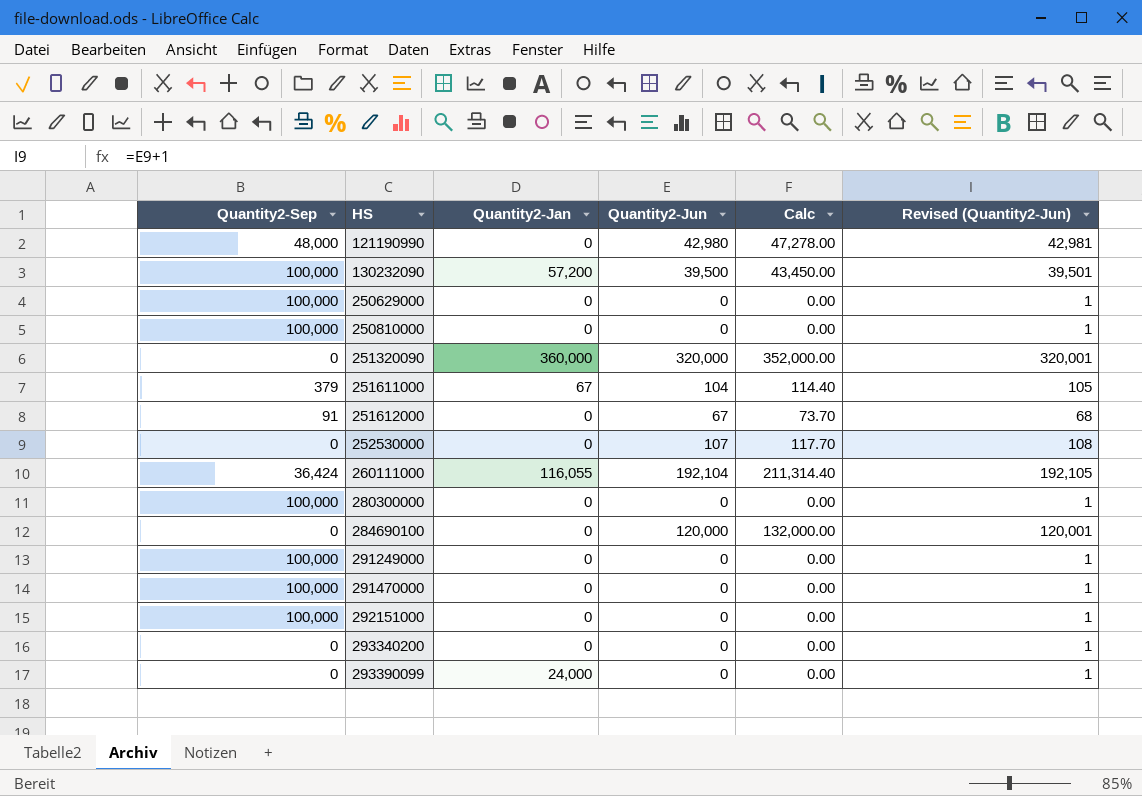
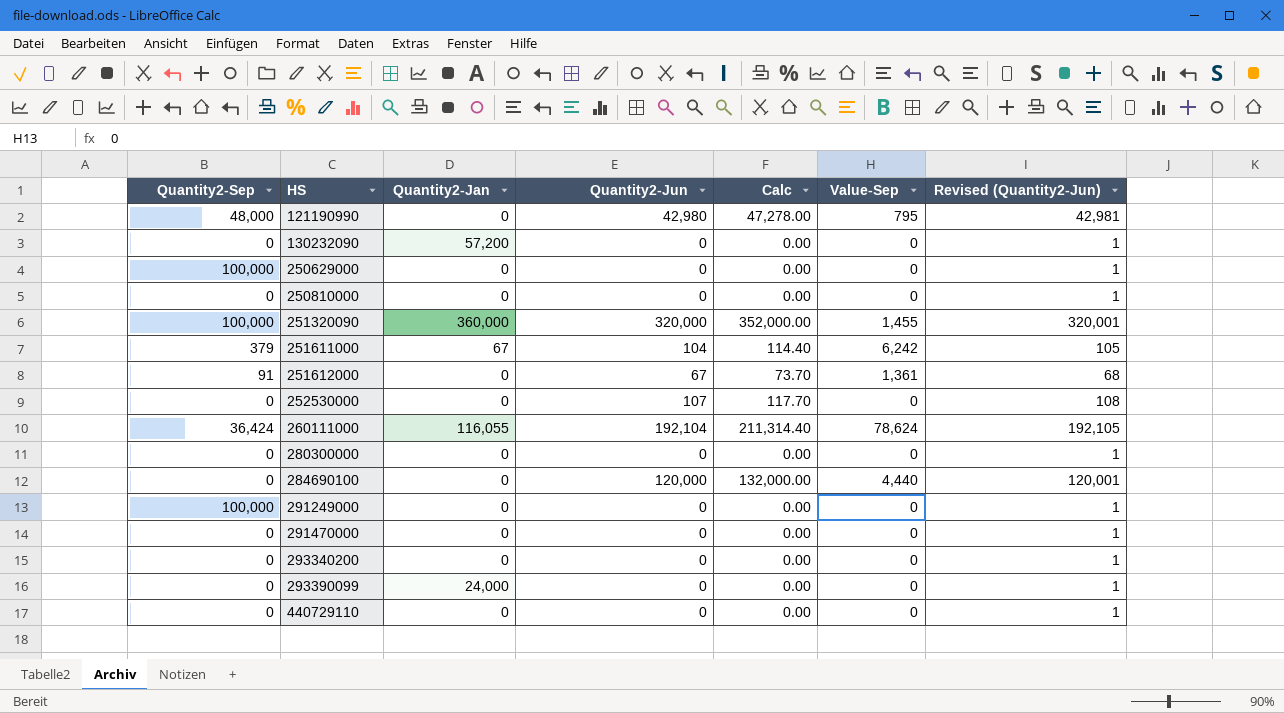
column Value-Sep | position: none -> 6
row 292151000: 100,000 | 0 | 0 | 0.00 | 1 -> none
130232090 | Quantity2-Sep: 100,000 -> 0
130232090 | Quantity2-Jun: 39,500 -> 0
130232090 | Calc: 43,450.00 -> 0.00
130232090 | Revised (Quantity2-Jun): 39,501 -> 1
250810000 | Quantity2-Sep: 100,000 -> 0
251320090 | Quantity2-Sep: 0 -> 100,000
280300000 | Quantity2-Sep: 100,000 -> 0
291470000 | Quantity2-Sep: 100,000 -> 0
row 440729110: none -> 0 | 0 | 0 | 0.00 | 0 | 1

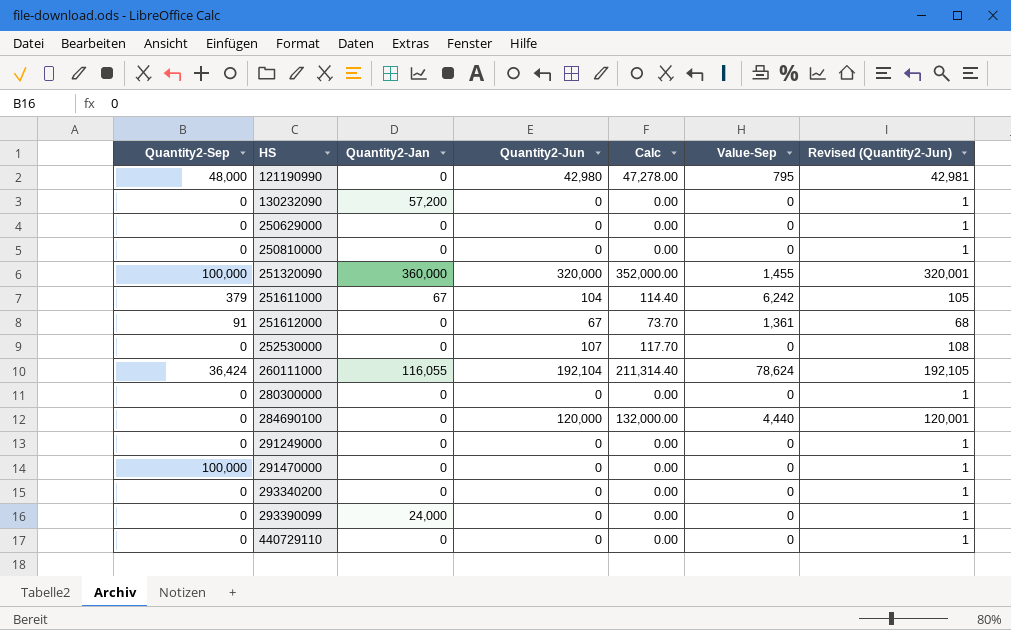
250629000 | Quantity2-Sep: 100,000 -> 0
291249000 | Quantity2-Sep: 100,000 -> 0
291470000 | Quantity2-Sep: 0 -> 100,000

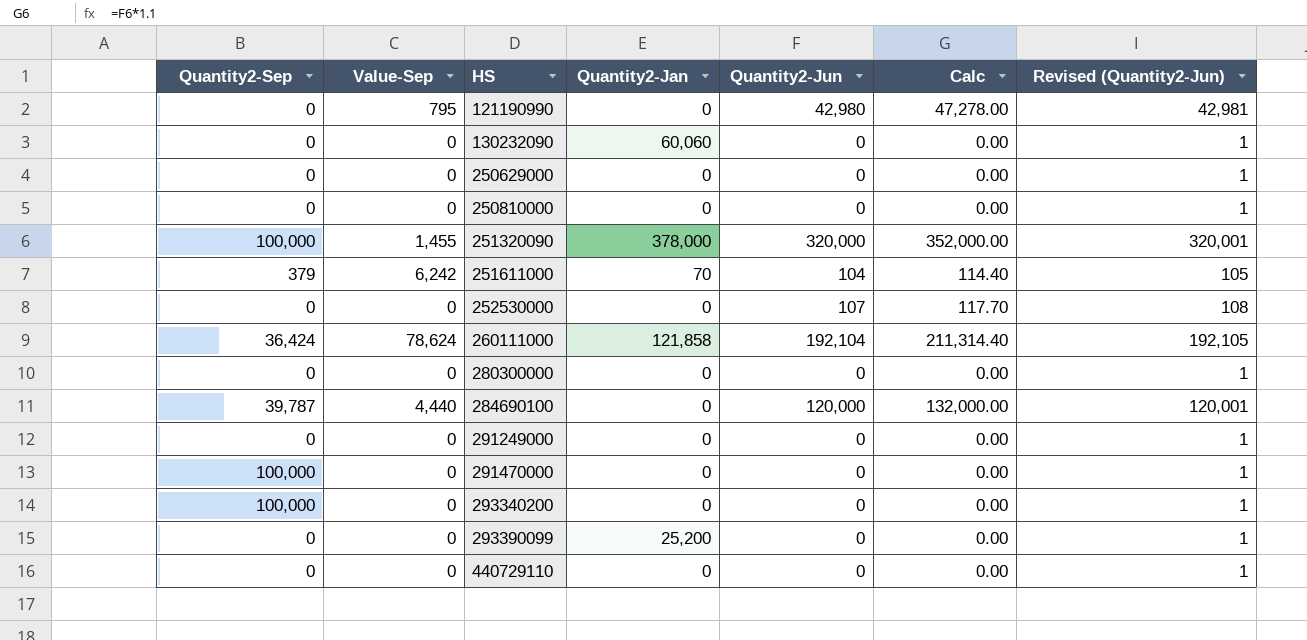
column Value-Sep | position: 6 -> 2
row 251612000: 91 | 0 | 67 | 73.70 | 1,361 | 68 -> none
121190990 | Quantity2-Sep: 48,000 -> 0
130232090 | Quantity2-Jan: 57,200 -> 60,060
251320090 | Quantity2-Jan: 360,000 -> 378,000
251611000 | Quantity2-Jan: 67 -> 70
260111000 | Quantity2-Jan: 116,055 -> 121,858
284690100 | Quantity2-Sep: 0 -> 39,787
293340200 | Quantity2-Sep: 0 -> 100,000
293390099 | Quantity2-Jan: 24,000 -> 25,200

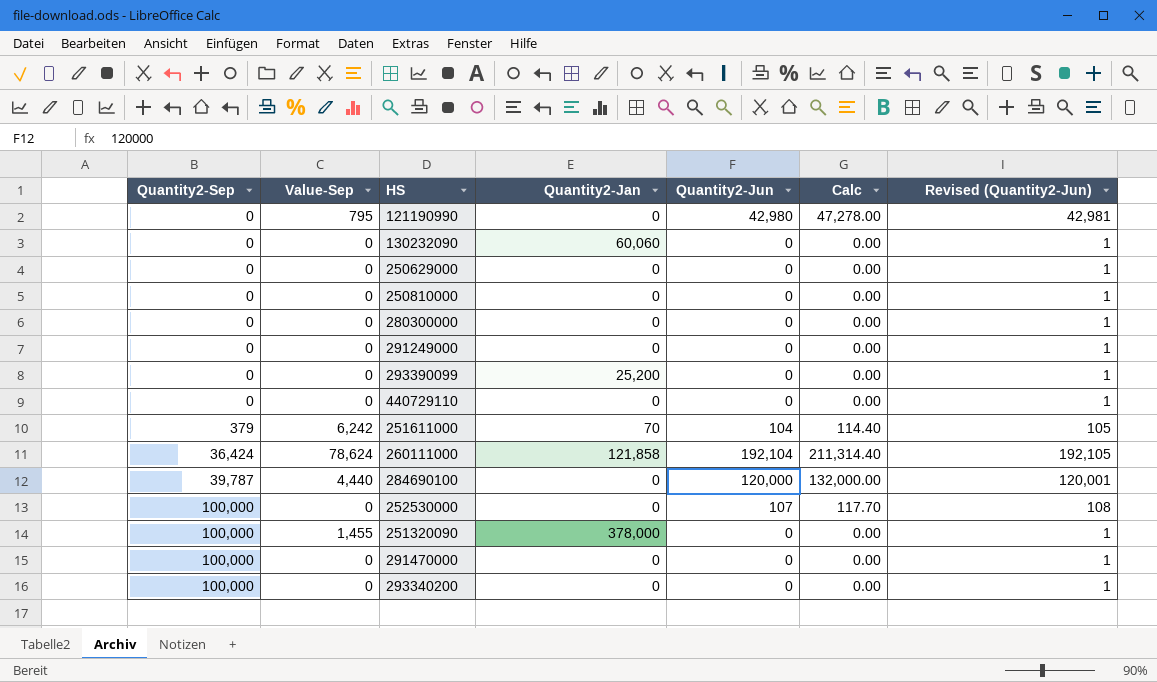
row order: HS ascending -> Quantity2-Sep ascending
252530000 | Quantity2-Sep: 0 -> 100,000
251320090 | Quantity2-Jun: 320,000 -> 0
251320090 | Calc: 352,000.00 -> 0.00
251320090 | Revised (Quantity2-Jun): 320,001 -> 1

